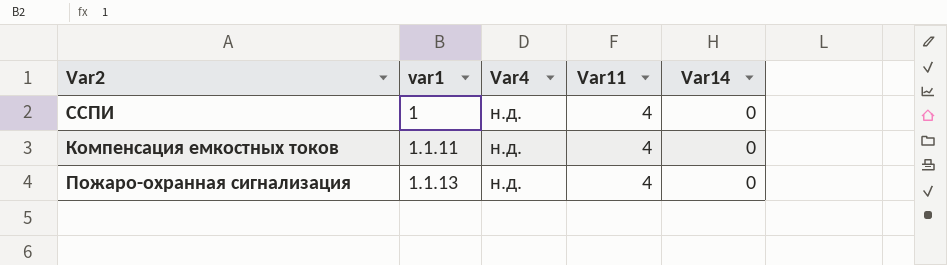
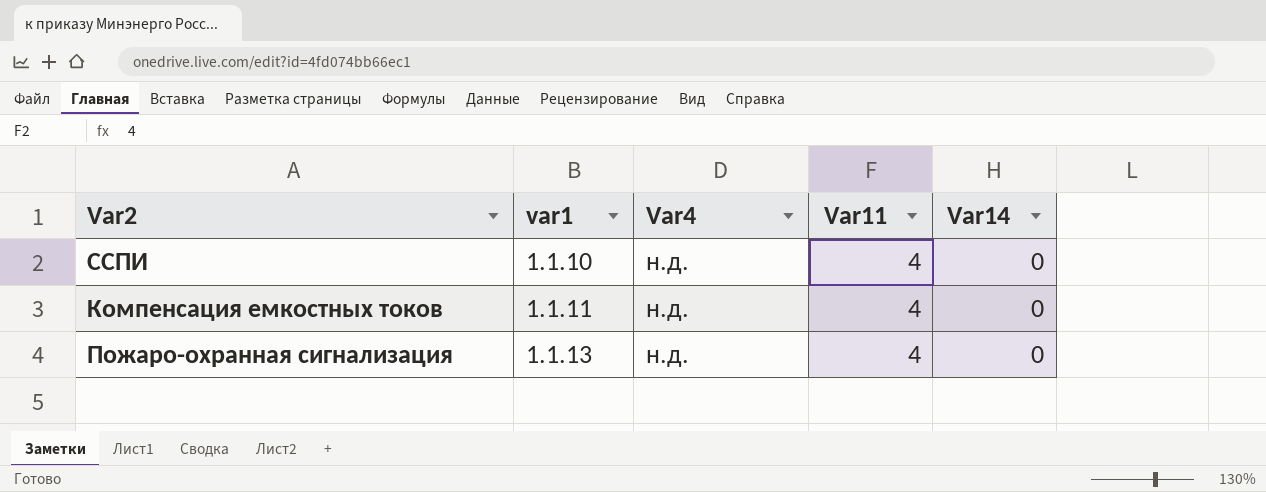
ССПИ | var1: 1 -> 1.1.10

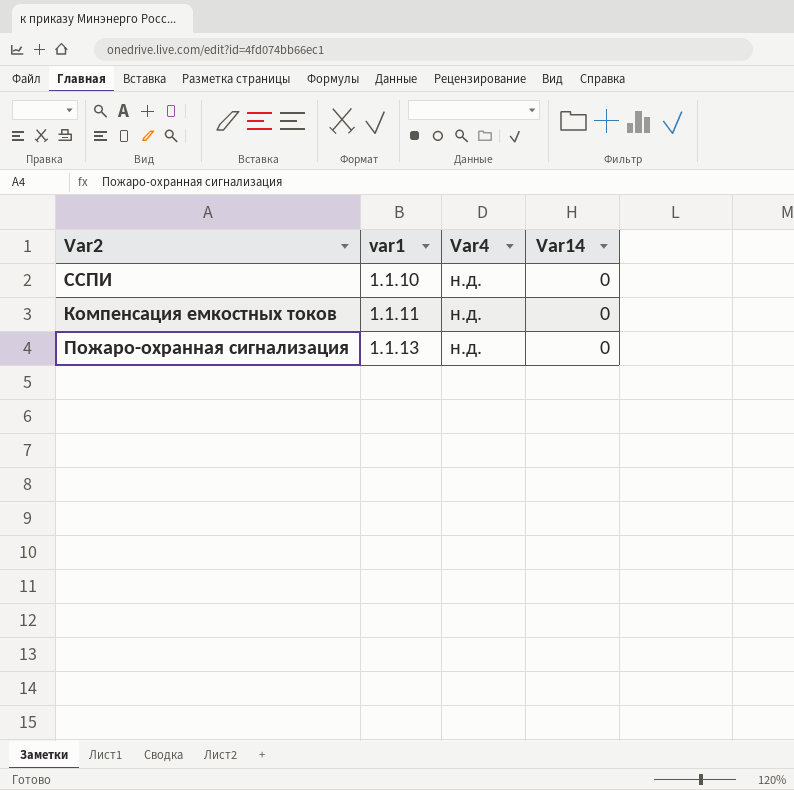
column Var11 | position: 4 -> none

